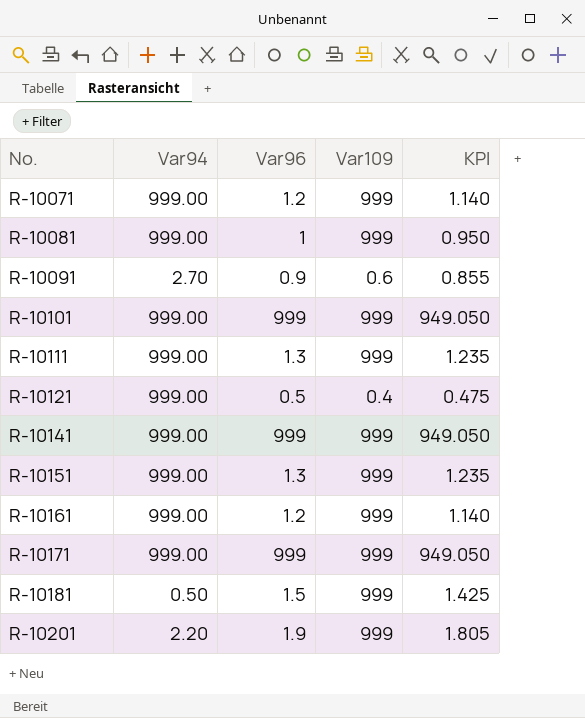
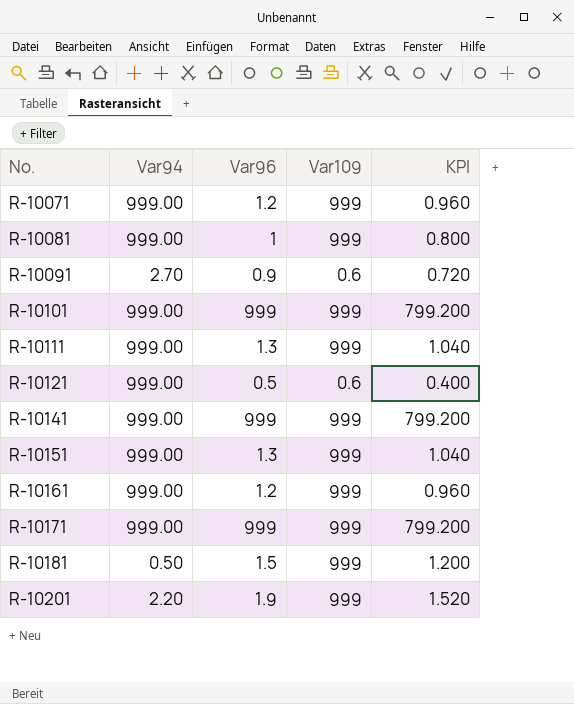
column KPI | formula: [Var96] * 0.95 -> [Var96] * 0.8
R-10121 | Var109: 0.4 -> 0.6

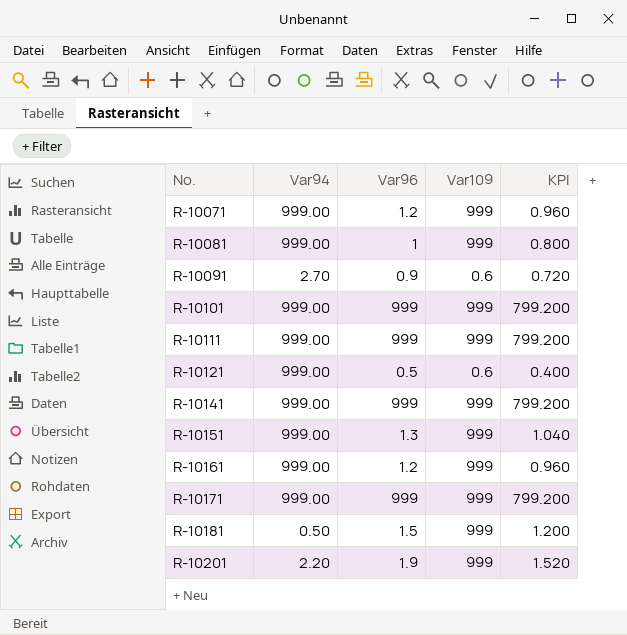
R-10111 | Var96: 1.3 -> 999
R-10111 | KPI: 1.040 -> 799.200

